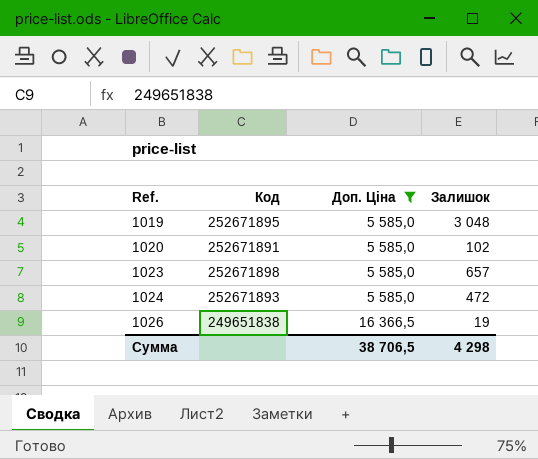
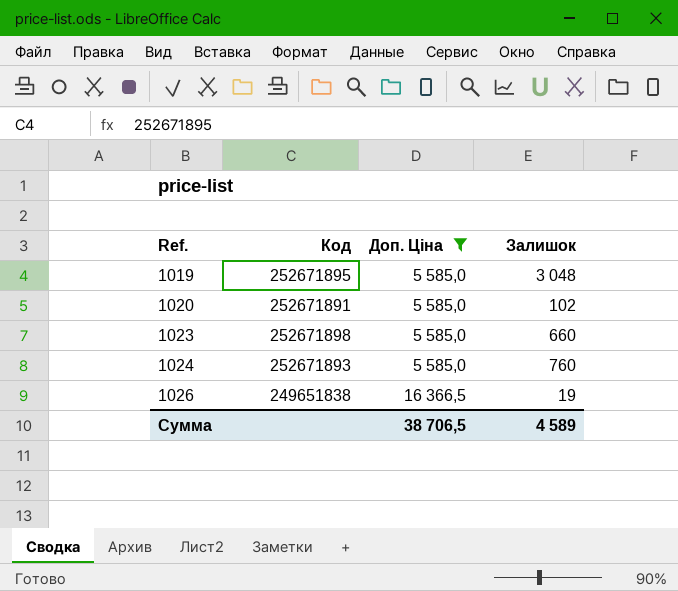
1023 | Залишок: 657 -> 660
1024 | Залишок: 472 -> 760
Сумма | Залишок: 4 298 -> 4 589

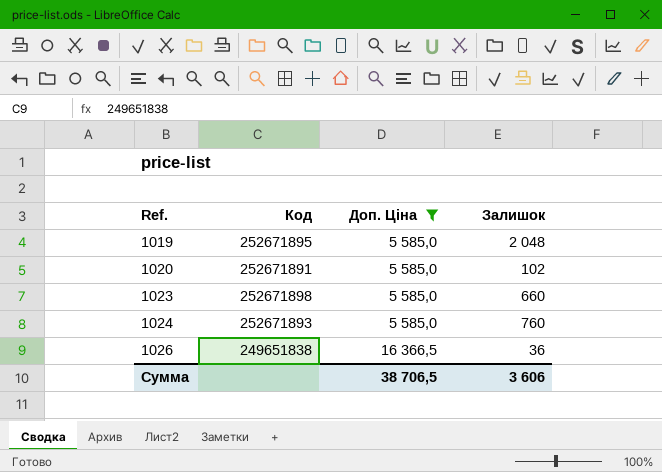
1019 | Залишок: 3 048 -> 2 048
1026 | Залишок: 19 -> 36
Сумма | Залишок: 4 589 -> 3 606

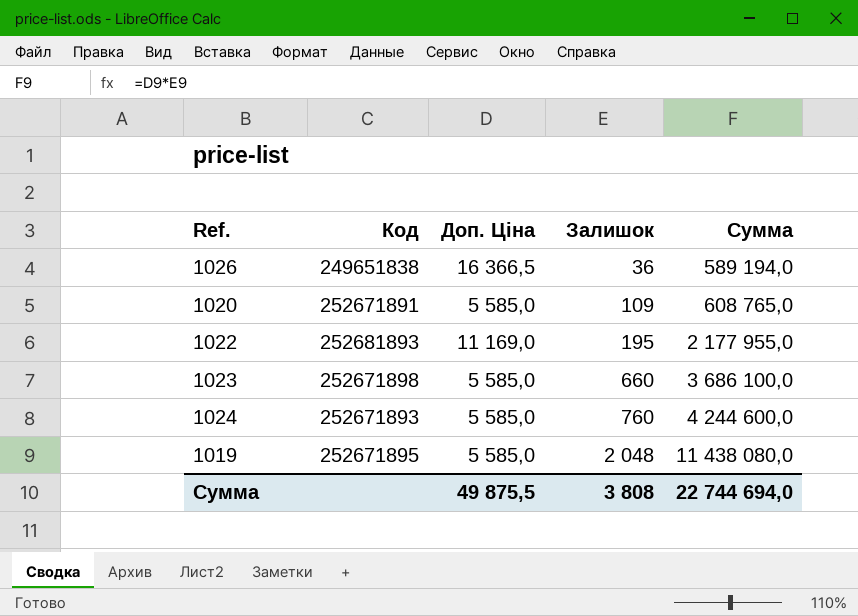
filter: Доп. Ціна != 11 169,0 -> none
row order: Ref. ascending -> Залишок ascending
column Сумма | formula: none -> [Доп. Ціна] * [Залишок]
1020 | Залишок: 102 -> 109
Сумма | Доп. Ціна: 38 706,5 -> 49 875,5
Сумма | Залишок: 3 606 -> 3 808

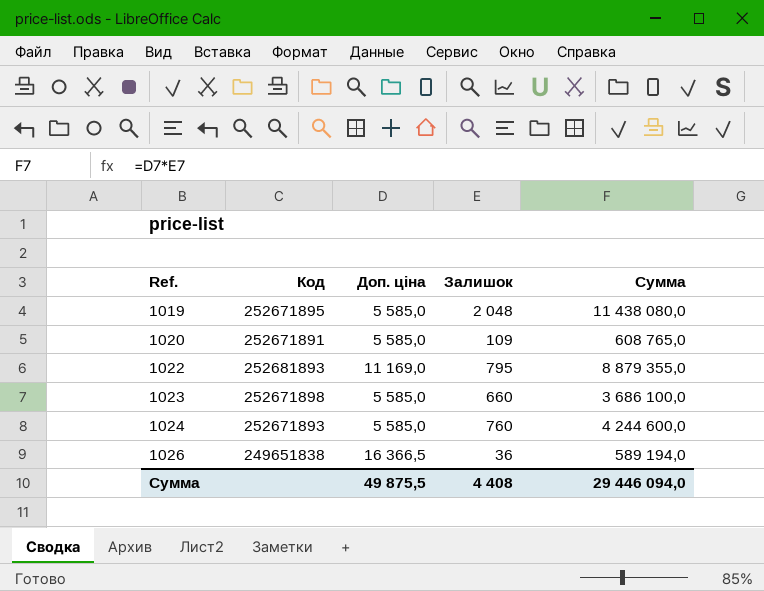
row order: Залишок ascending -> Ref. ascending
column name: Доп. Ціна -> Доп. ціна
1022 | Залишок: 195 -> 795
1022 | Сумма: 2 177 955,0 -> 8 879 355,0
Сумма | Залишок: 3 808 -> 4 408
Сумма | Сумма: 22 744 694,0 -> 29 446 094,0

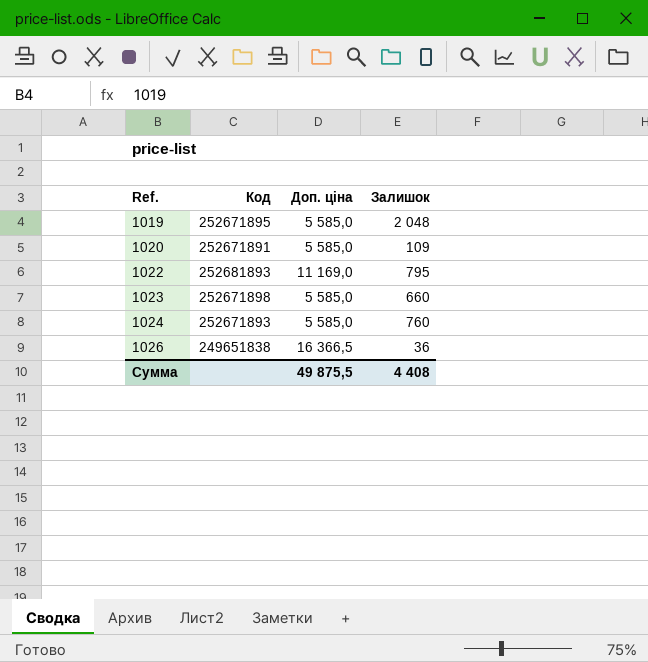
column Сумма | formula: [Доп. ціна] * [Залишок] -> none

